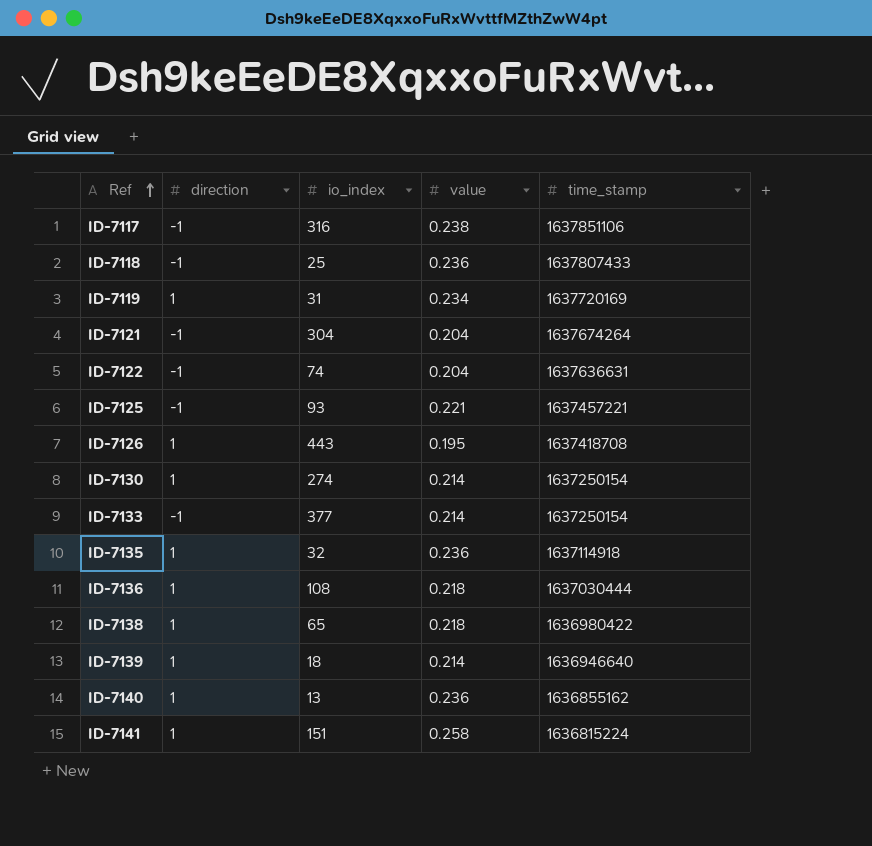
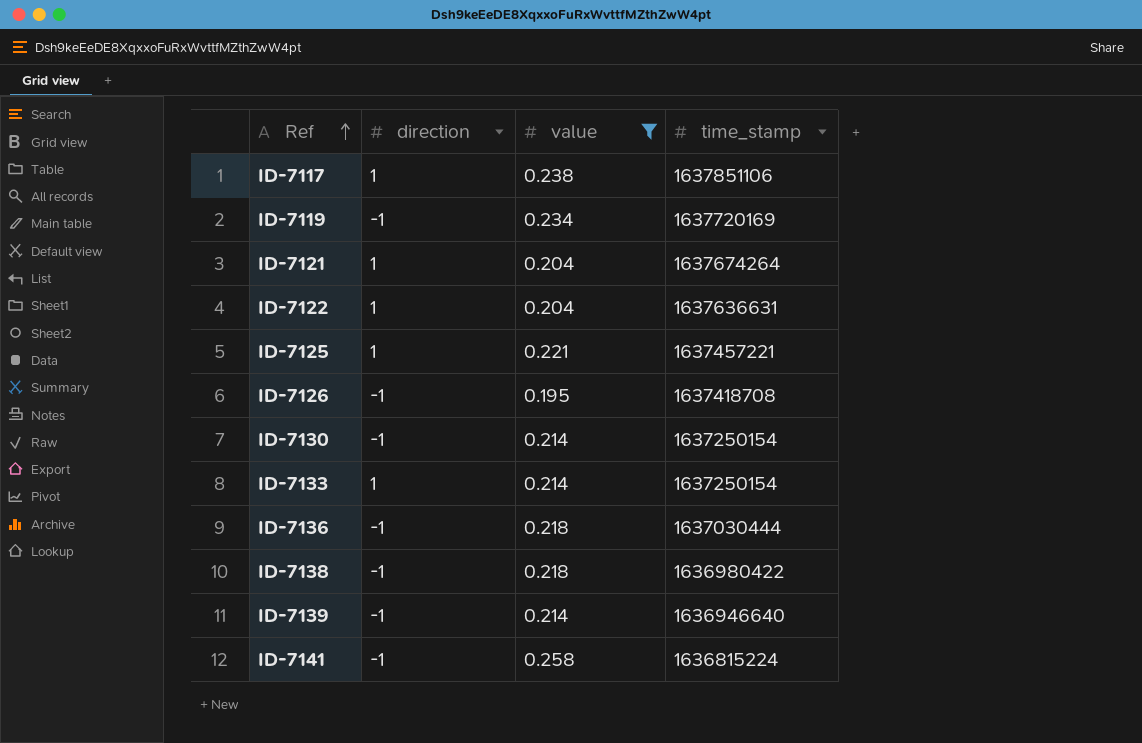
filter: none -> value != 0.236
column io_index | position: 3 -> none
ID-7117 | direction: -1 -> 1
ID-7119 | direction: 1 -> -1
ID-7121 | direction: -1 -> 1
ID-7122 | direction: -1 -> 1
ID-7125 | direction: -1 -> 1
ID-7126 | direction: 1 -> -1
ID-7130 | direction: 1 -> -1
ID-7133 | direction: -1 -> 1
ID-7136 | direction: 1 -> -1
ID-7138 | direction: 1 -> -1
ID-7139 | direction: 1 -> -1
ID-7141 | direction: 1 -> -1

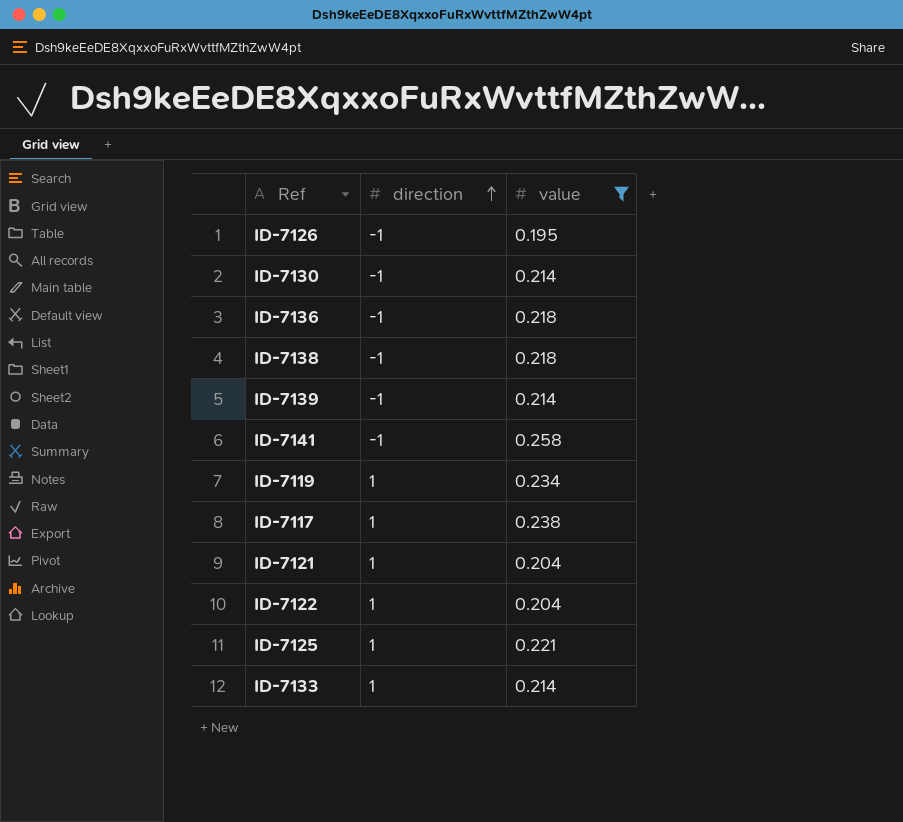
row order: Ref ascending -> direction ascending
column time_stamp | position: 4 -> none
ID-7119 | direction: -1 -> 1

